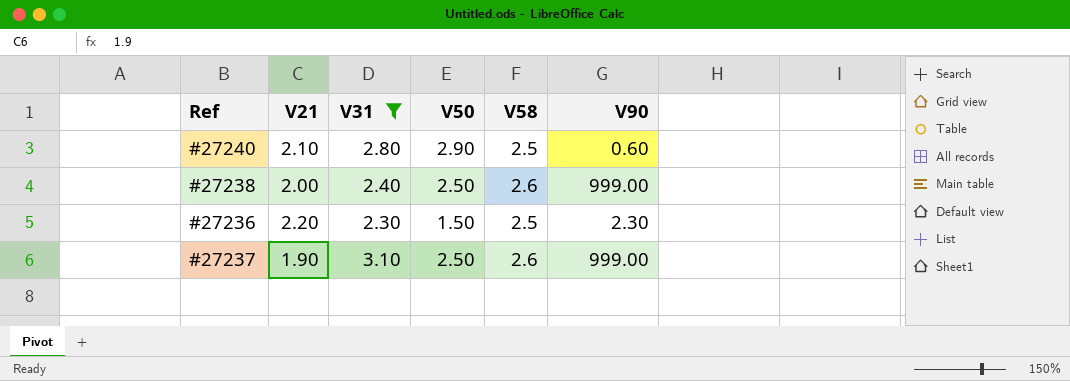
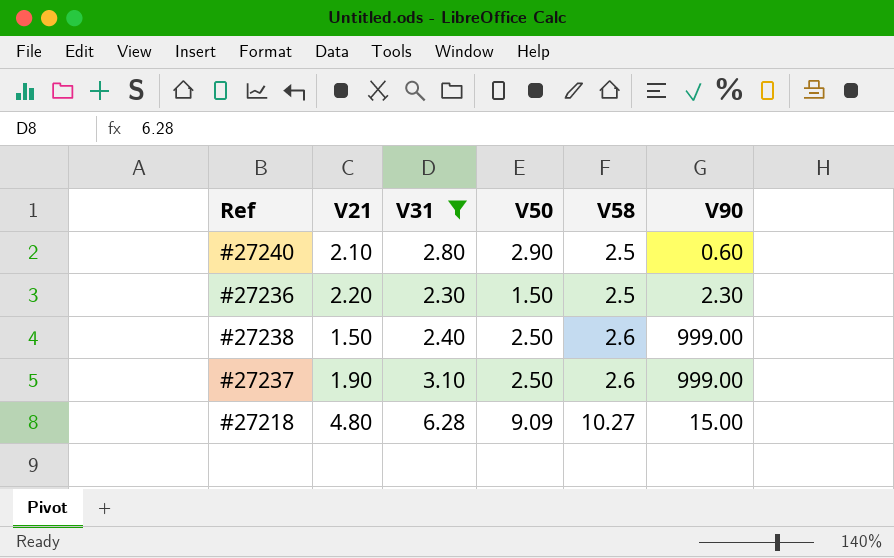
row order: none -> V58 ascending
#27238 | V21: 2.00 -> 1.50
row #27218: none -> 4.80 | 6.28 | 9.09 | 10.27 | 15.00

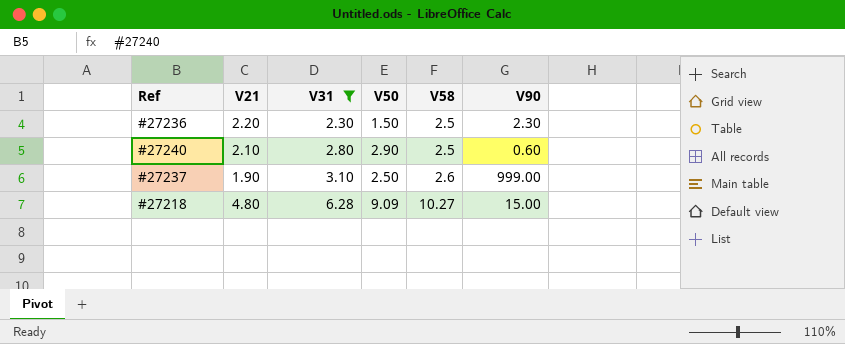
row order: V58 ascending -> V31 ascending
row #27238: 1.50 | 2.40 | 2.50 | 2.6 | 999.00 -> none

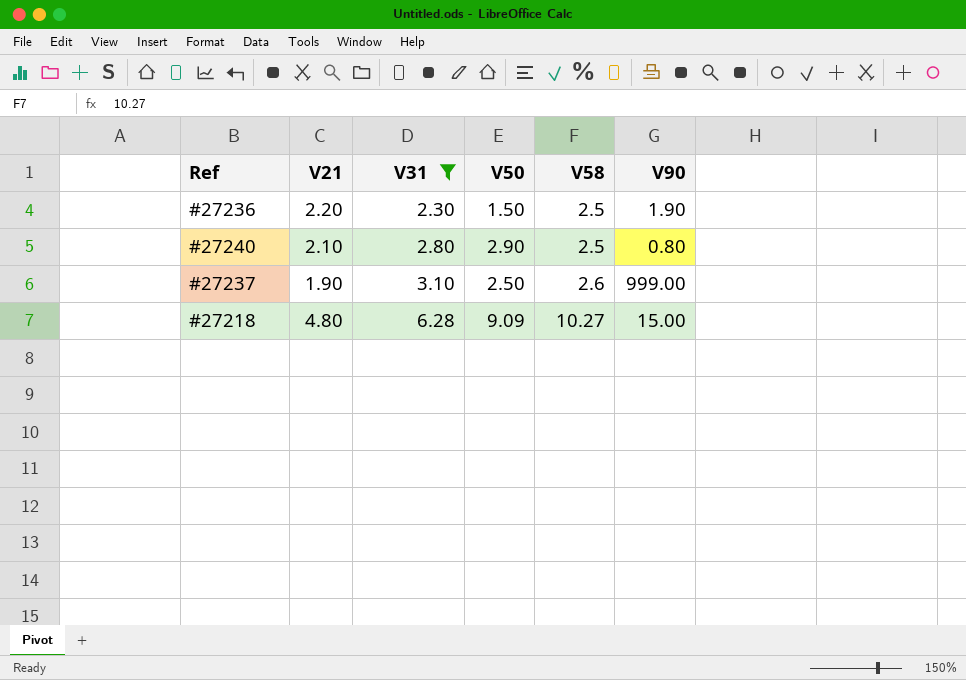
#27236 | V90: 2.30 -> 1.90
#27240 | V90: 0.60 -> 0.80

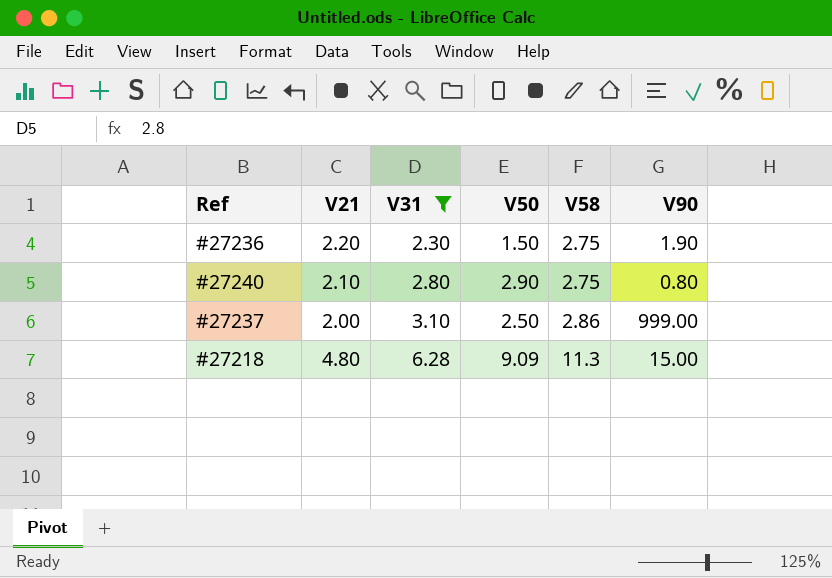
#27236 | V58: 2.5 -> 2.75
#27240 | V58: 2.5 -> 2.75
#27237 | V21: 1.90 -> 2.00
#27237 | V58: 2.6 -> 2.86
#27218 | V58: 10.27 -> 11.3

